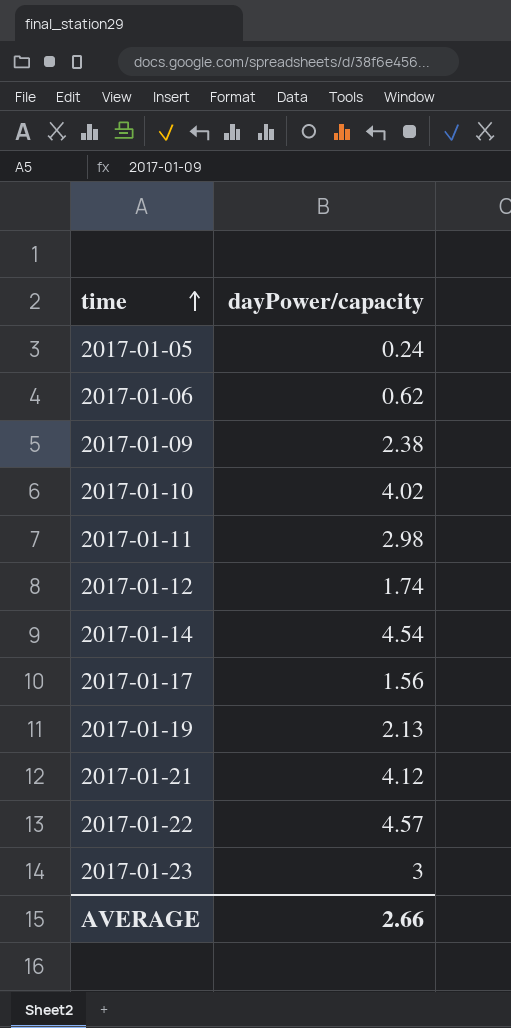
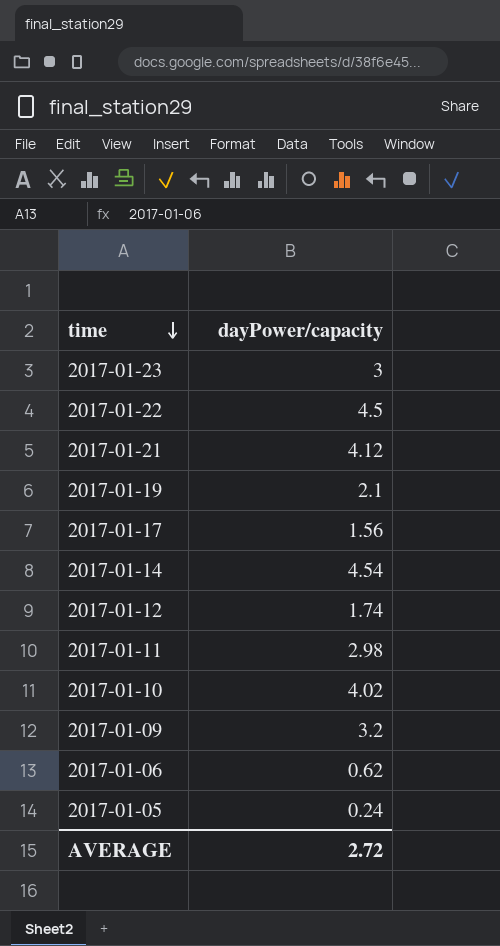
row order: time ascending -> time descending
2017-01-22 | dayPower/capacity: 4.57 -> 4.5
2017-01-19 | dayPower/capacity: 2.13 -> 2.1
2017-01-09 | dayPower/capacity: 2.38 -> 3.2
AVERAGE | dayPower/capacity: 2.66 -> 2.72

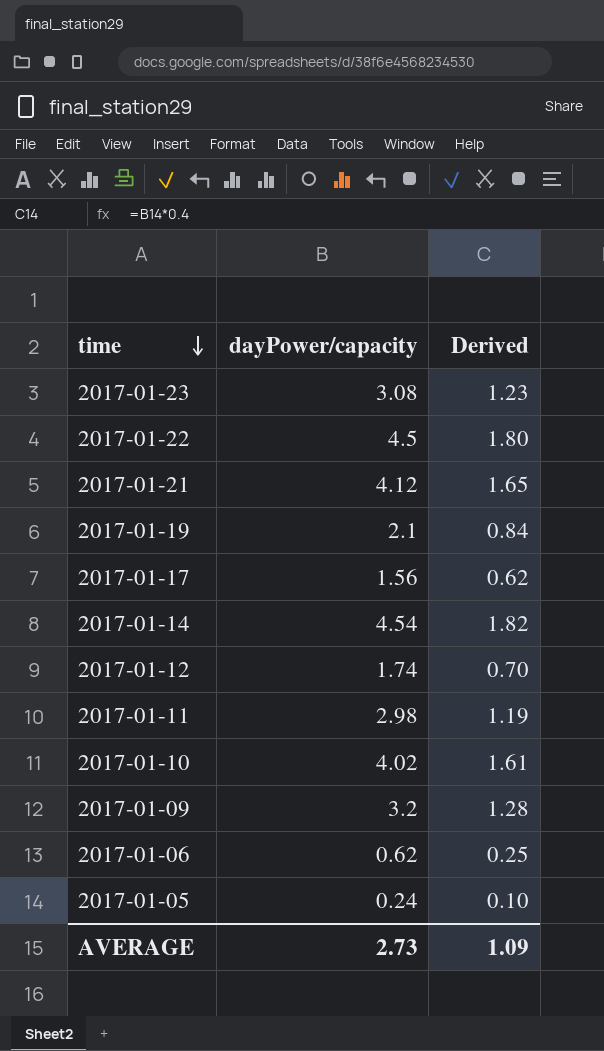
column Derived | formula: none -> [dayPower/capacity] * 0.4
2017-01-23 | dayPower/capacity: 3 -> 3.08
AVERAGE | dayPower/capacity: 2.72 -> 2.73

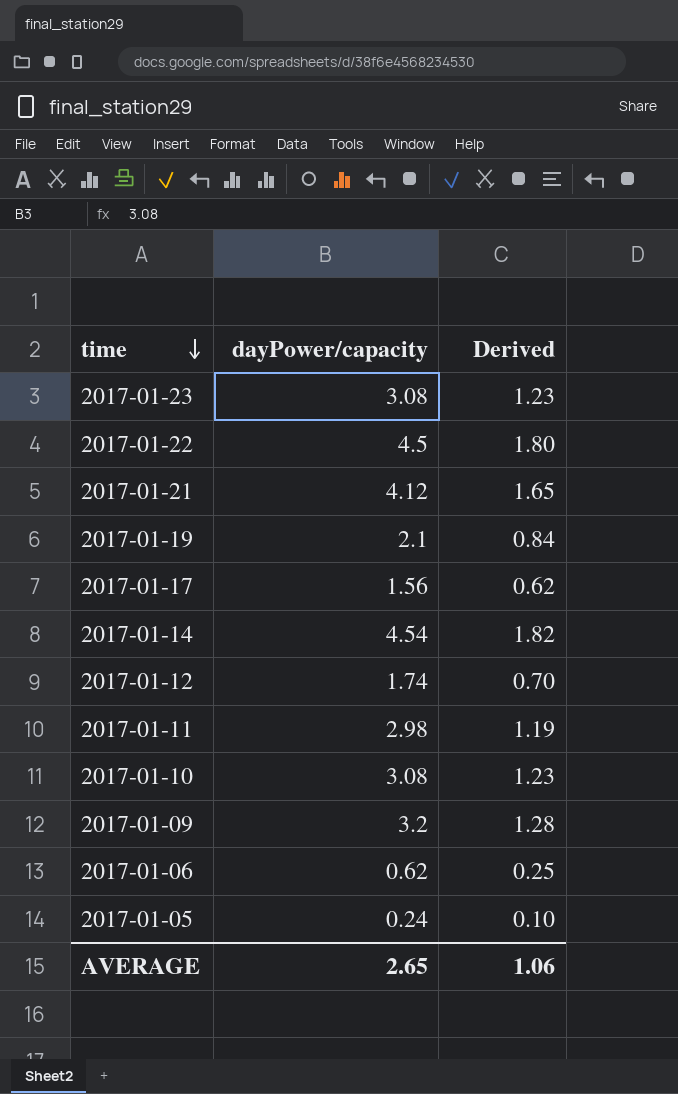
2017-01-10 | dayPower/capacity: 4.02 -> 3.08
2017-01-10 | Derived: 1.61 -> 1.23
AVERAGE | dayPower/capacity: 2.73 -> 2.65
AVERAGE | Derived: 1.09 -> 1.06

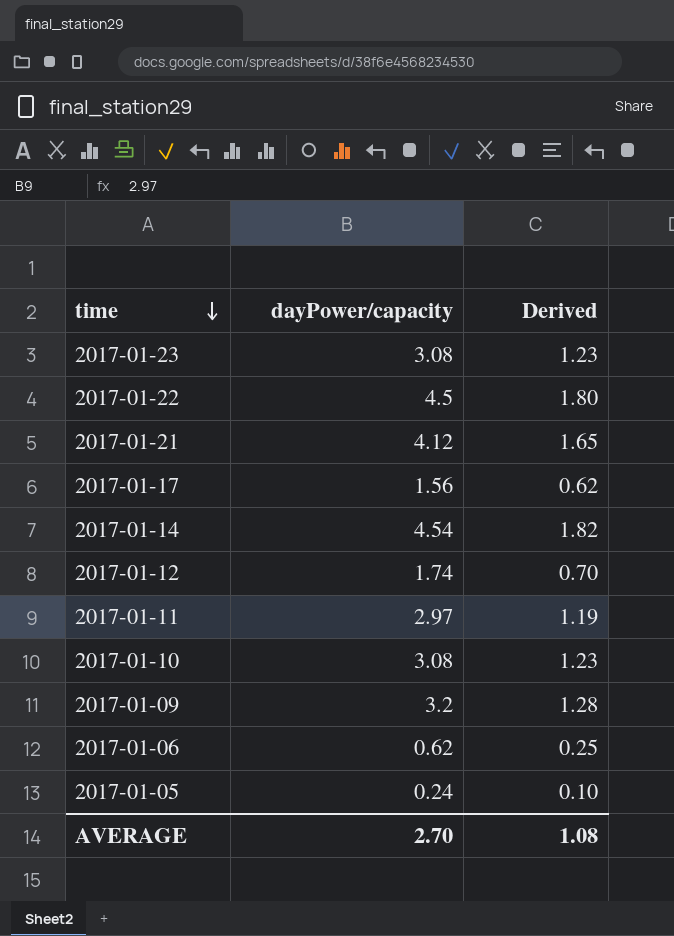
row 2017-01-19: 2.1 | 0.84 -> none
2017-01-11 | dayPower/capacity: 2.98 -> 2.97
AVERAGE | dayPower/capacity: 2.65 -> 2.70
AVERAGE | Derived: 1.06 -> 1.08

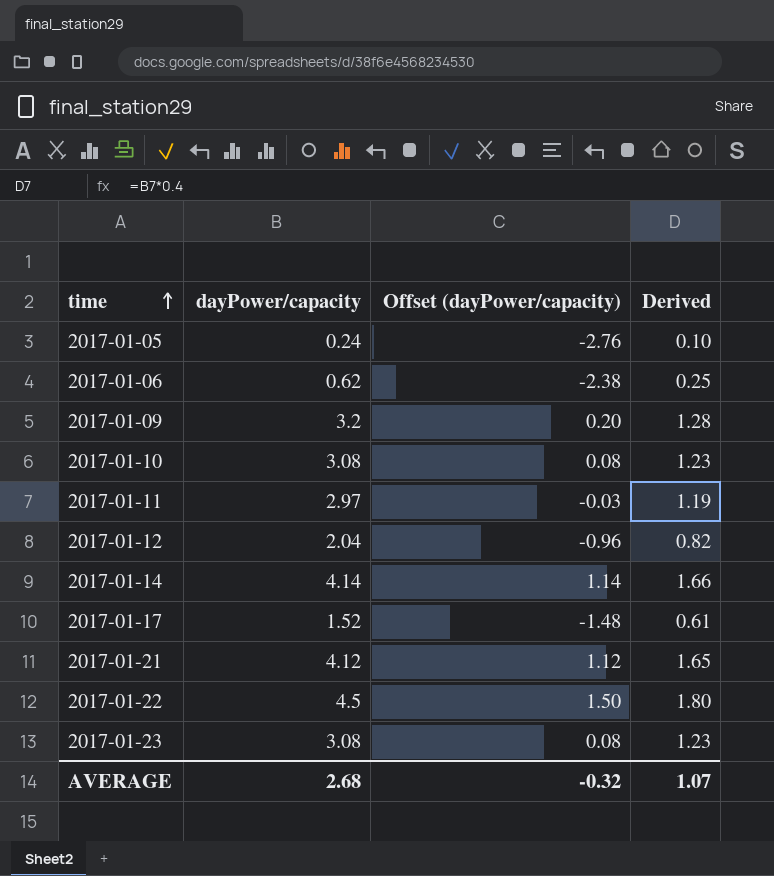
row order: time descending -> time ascending
column Offset (dayPower/capacity) | formula: none -> [dayPower/capacity] - 3
2017-01-12 | dayPower/capacity: 1.74 -> 2.04
2017-01-12 | Derived: 0.70 -> 0.82
2017-01-14 | dayPower/capacity: 4.54 -> 4.14
2017-01-14 | Derived: 1.82 -> 1.66
2017-01-17 | dayPower/capacity: 1.56 -> 1.52
2017-01-17 | Derived: 0.62 -> 0.61
AVERAGE | dayPower/capacity: 2.70 -> 2.68
AVERAGE | Derived: 1.08 -> 1.07

